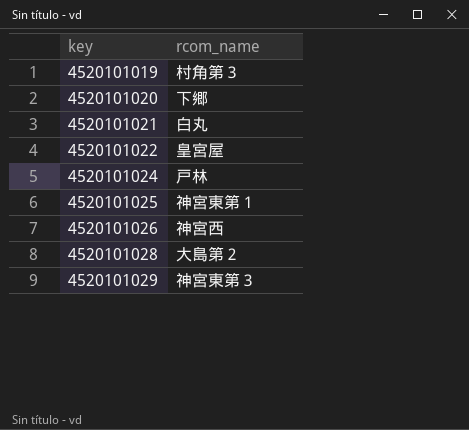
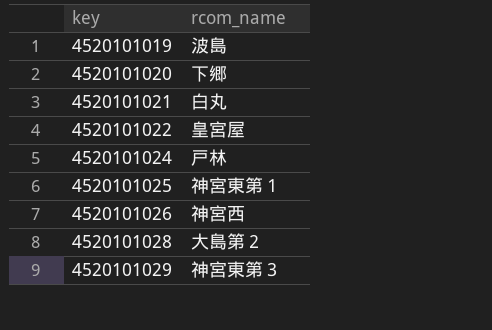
4520101019 | rcom_name: 村角第３ -> 波島

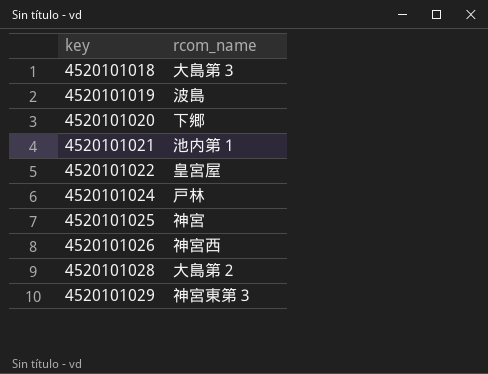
row 4520101018: none -> 大島第３
4520101021 | rcom_name: 白丸 -> 池内第１
4520101025 | rcom_name: 神宮東第１ -> 神宮

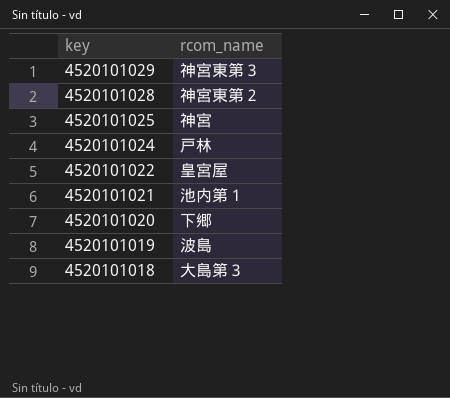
row order: key ascending -> key descending
row 4520101026: 神宮西 -> none
4520101028 | rcom_name: 大島第２ -> 神宮東第２

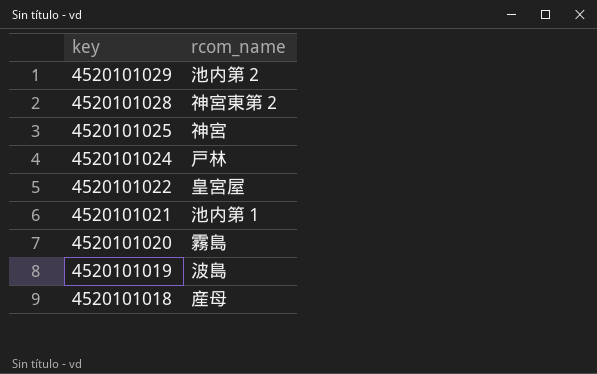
4520101029 | rcom_name: 神宮東第３ -> 池内第２
4520101020 | rcom_name: 下郷 -> 霧島
4520101018 | rcom_name: 大島第３ -> 産母

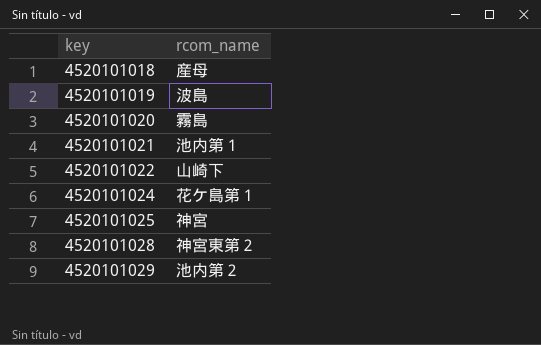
row order: key descending -> key ascending
4520101022 | rcom_name: 皇宮屋 -> 山崎下
4520101024 | rcom_name: 戸林 -> 花ケ島第１

